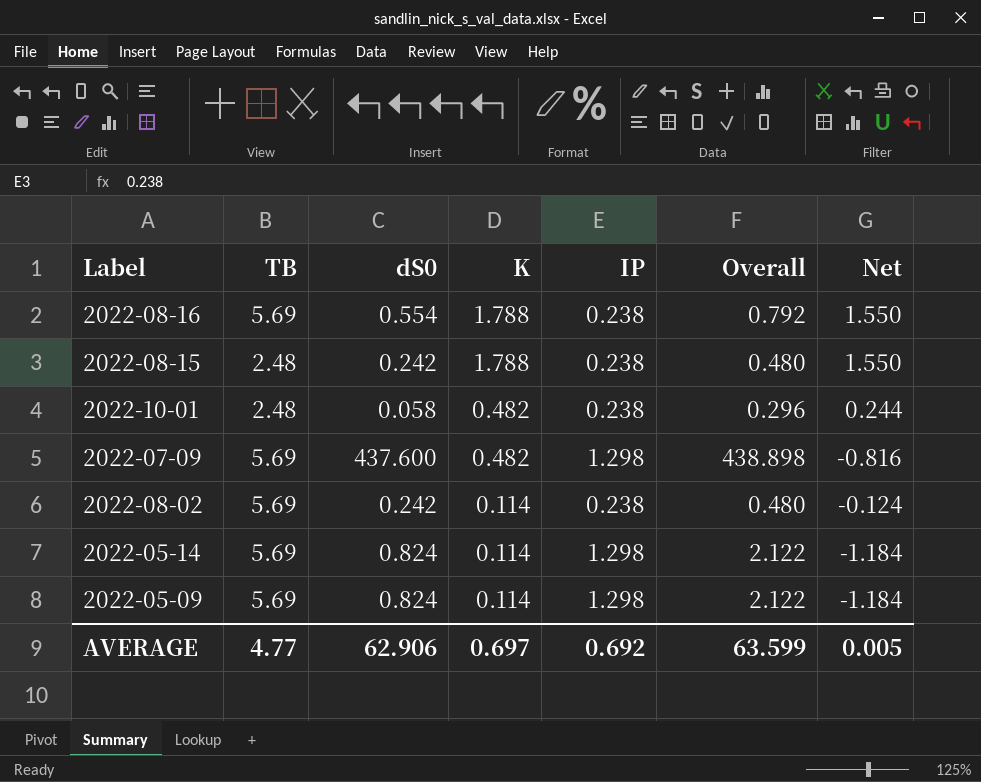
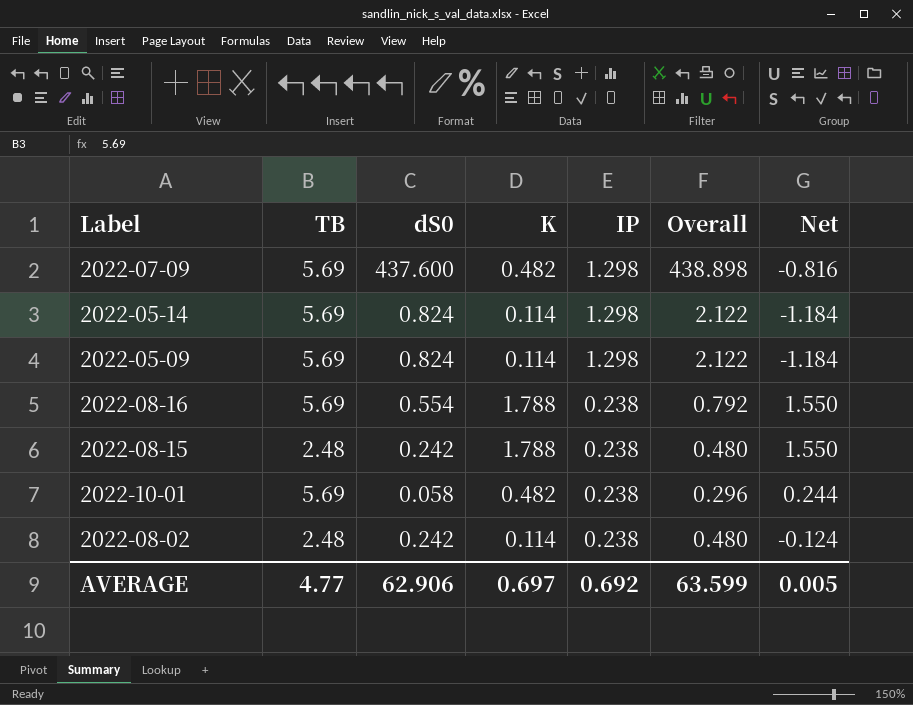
row order: K descending -> IP descending
2022-10-01 | TB: 2.48 -> 5.69
2022-08-02 | TB: 5.69 -> 2.48

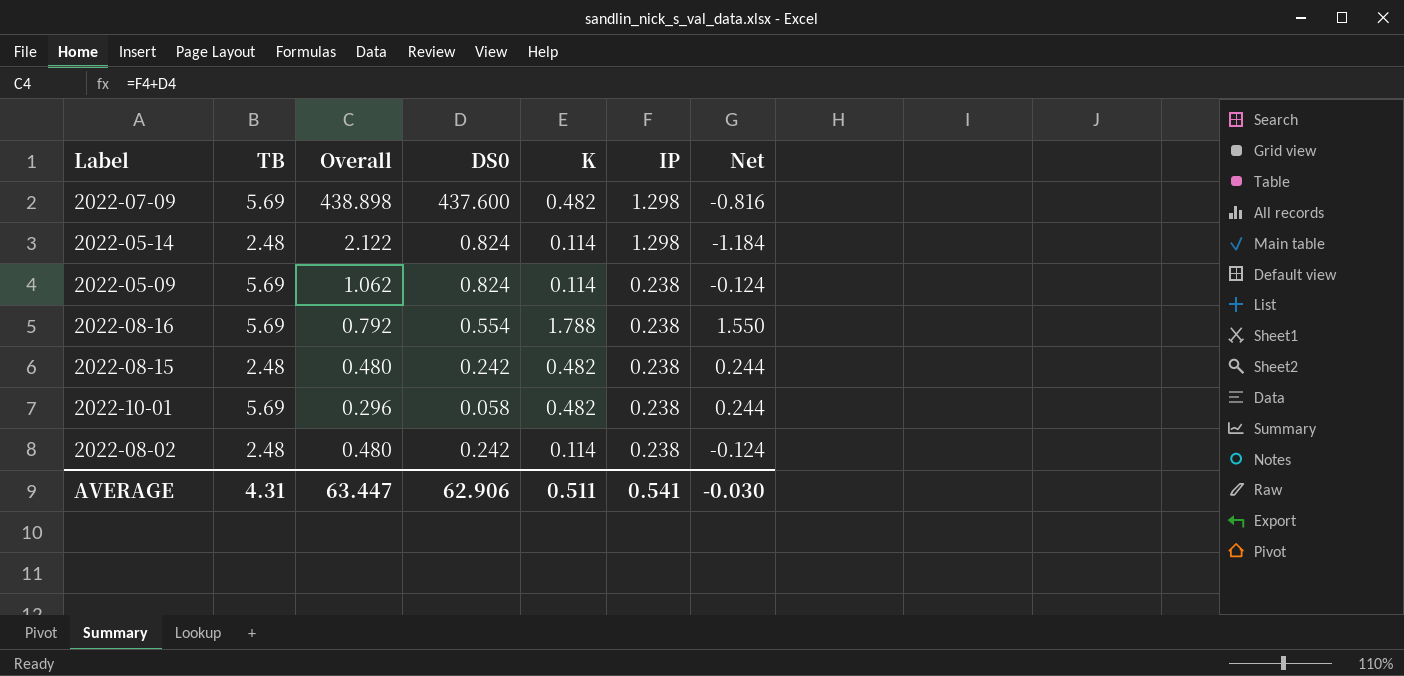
column Overall | position: 6 -> 3
column name: dS0 -> DS0
2022-05-14 | TB: 5.69 -> 2.48
2022-05-09 | Overall: 2.122 -> 1.062
2022-05-09 | IP: 1.298 -> 0.238
2022-05-09 | Net: -1.184 -> -0.124
2022-08-15 | K: 1.788 -> 0.482
2022-08-15 | Net: 1.550 -> 0.244
AVERAGE | TB: 4.77 -> 4.31
AVERAGE | Overall: 63.599 -> 63.447
AVERAGE | K: 0.697 -> 0.511
AVERAGE | IP: 0.692 -> 0.541
AVERAGE | Net: 0.005 -> -0.030

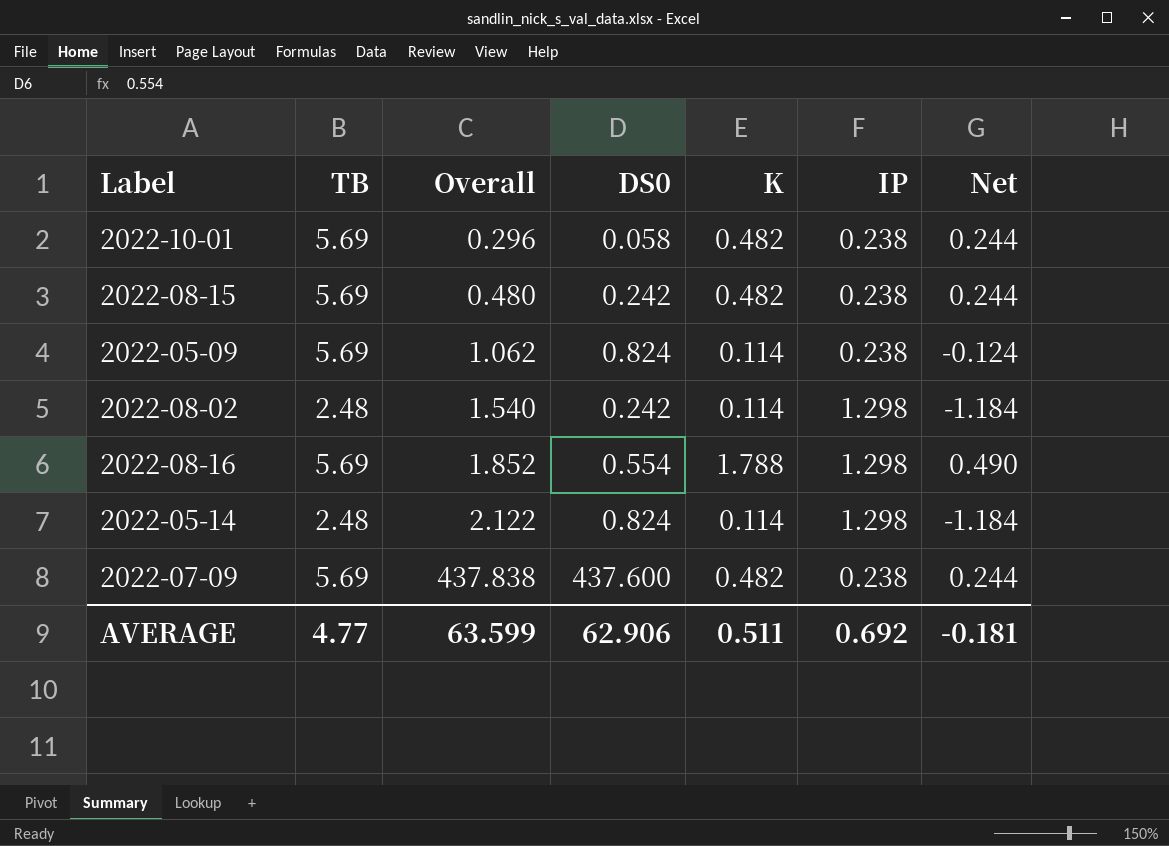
row order: IP descending -> Overall ascending
2022-08-15 | TB: 2.48 -> 5.69
2022-08-02 | Overall: 0.480 -> 1.540
2022-08-02 | IP: 0.238 -> 1.298
2022-08-02 | Net: -0.124 -> -1.184
2022-08-16 | Overall: 0.792 -> 1.852
2022-08-16 | IP: 0.238 -> 1.298
2022-08-16 | Net: 1.550 -> 0.490
2022-07-09 | Overall: 438.898 -> 437.838
2022-07-09 | IP: 1.298 -> 0.238
2022-07-09 | Net: -0.816 -> 0.244
AVERAGE | TB: 4.31 -> 4.77
AVERAGE | Overall: 63.447 -> 63.599
AVERAGE | IP: 0.541 -> 0.692
AVERAGE | Net: -0.030 -> -0.181

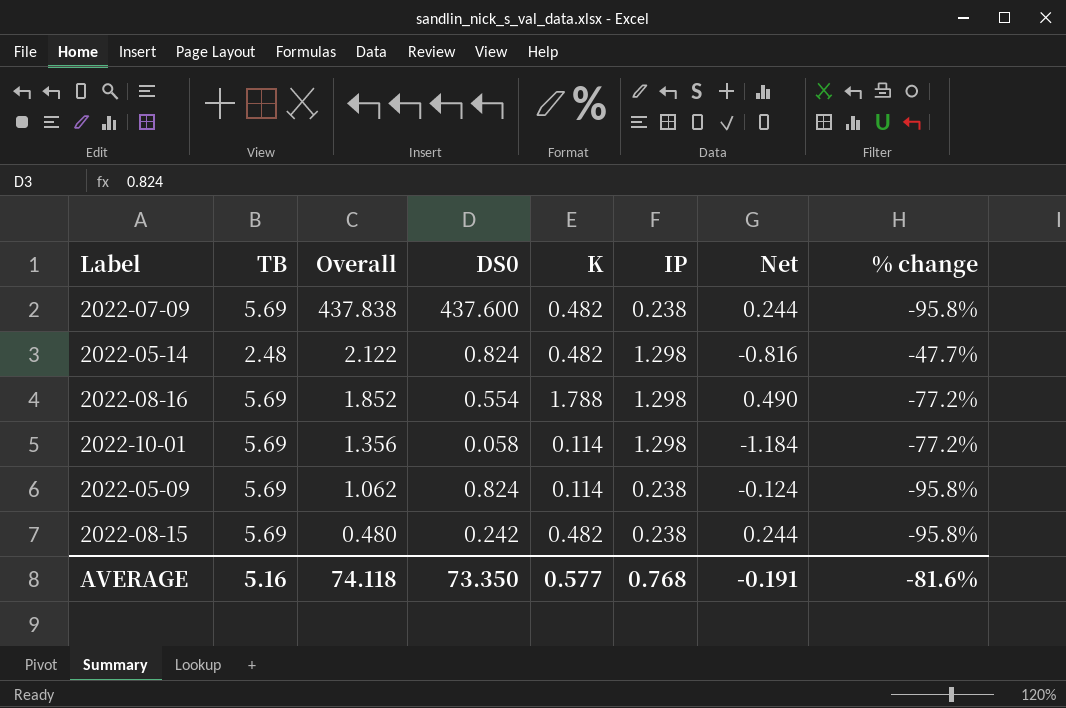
row order: Overall ascending -> Overall descending
column % change | formula: none -> ([IP] - [TB]) / [TB]
row 2022-08-02: 2.48 | 1.540 | 0.242 | 0.114 | 1.298 | -1.184 -> none
2022-05-14 | K: 0.114 -> 0.482
2022-05-14 | Net: -1.184 -> -0.816
2022-10-01 | Overall: 0.296 -> 1.356
2022-10-01 | K: 0.482 -> 0.114
2022-10-01 | IP: 0.238 -> 1.298
2022-10-01 | Net: 0.244 -> -1.184
AVERAGE | TB: 4.77 -> 5.16
AVERAGE | Overall: 63.599 -> 74.118
AVERAGE | DS0: 62.906 -> 73.350
AVERAGE | K: 0.511 -> 0.577
AVERAGE | IP: 0.692 -> 0.768
AVERAGE | Net: -0.181 -> -0.191

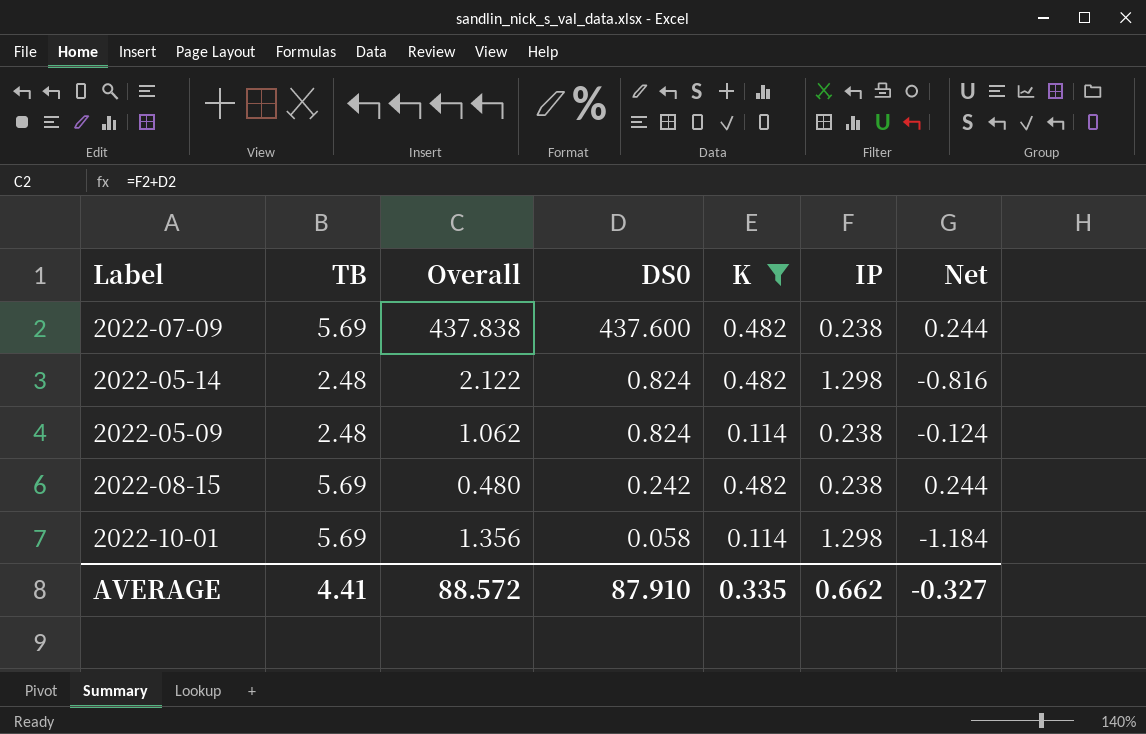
filter: none -> K != 1.788
row order: Overall descending -> DS0 descending
column % change | formula: ([IP] - [TB]) / [TB] -> none
2022-05-09 | TB: 5.69 -> 2.48
AVERAGE | TB: 5.16 -> 4.41
AVERAGE | Overall: 74.118 -> 88.572
AVERAGE | DS0: 73.350 -> 87.910
AVERAGE | K: 0.577 -> 0.335
AVERAGE | IP: 0.768 -> 0.662
AVERAGE | Net: -0.191 -> -0.327

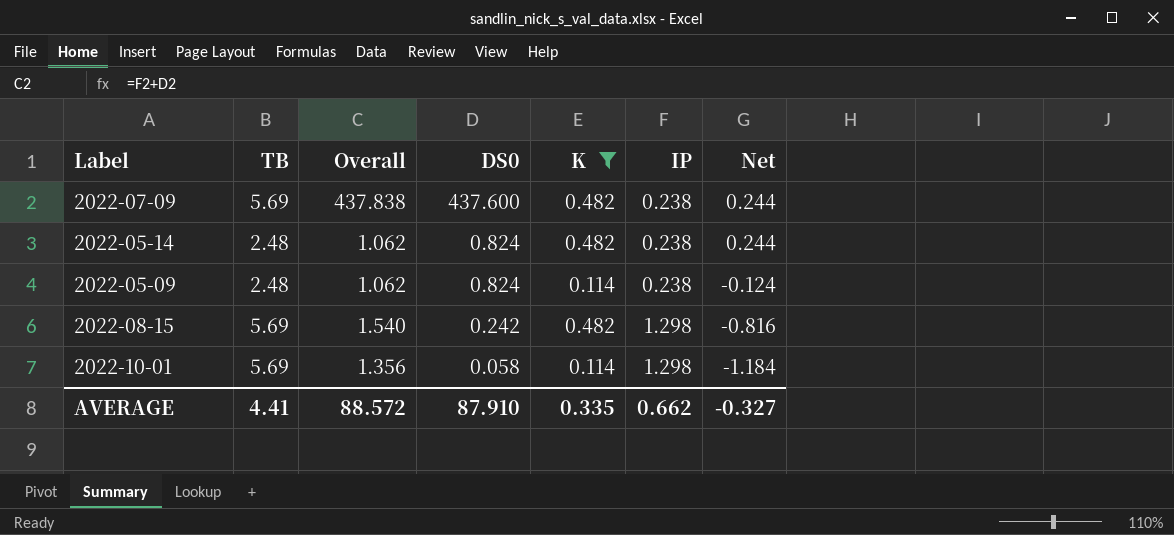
2022-05-14 | Overall: 2.122 -> 1.062
2022-05-14 | IP: 1.298 -> 0.238
2022-05-14 | Net: -0.816 -> 0.244
2022-08-15 | Overall: 0.480 -> 1.540
2022-08-15 | IP: 0.238 -> 1.298
2022-08-15 | Net: 0.244 -> -0.816

